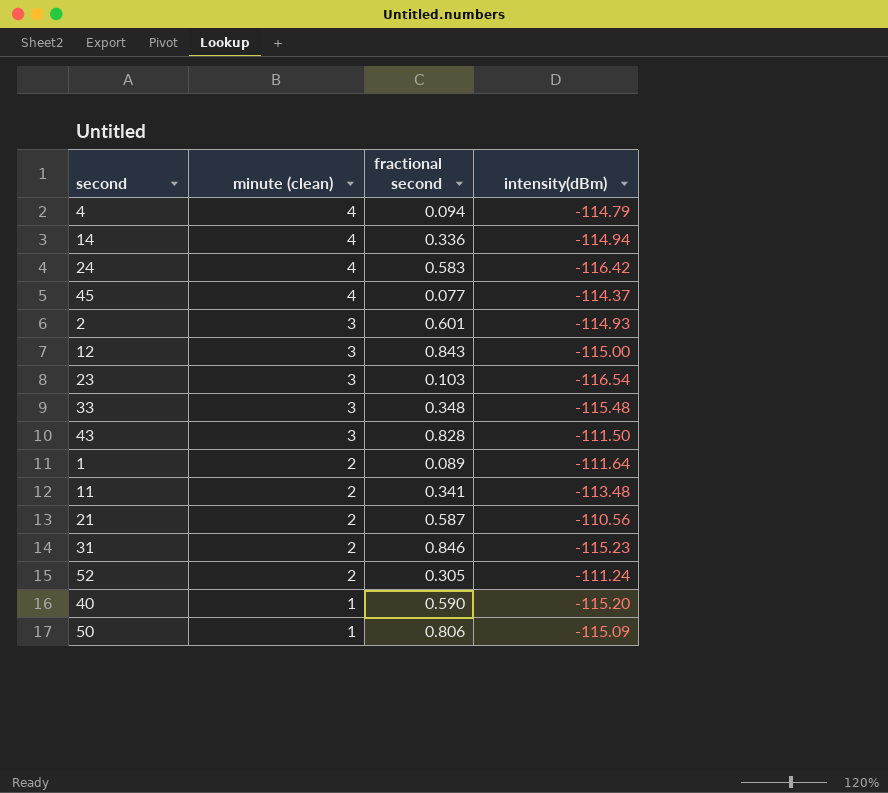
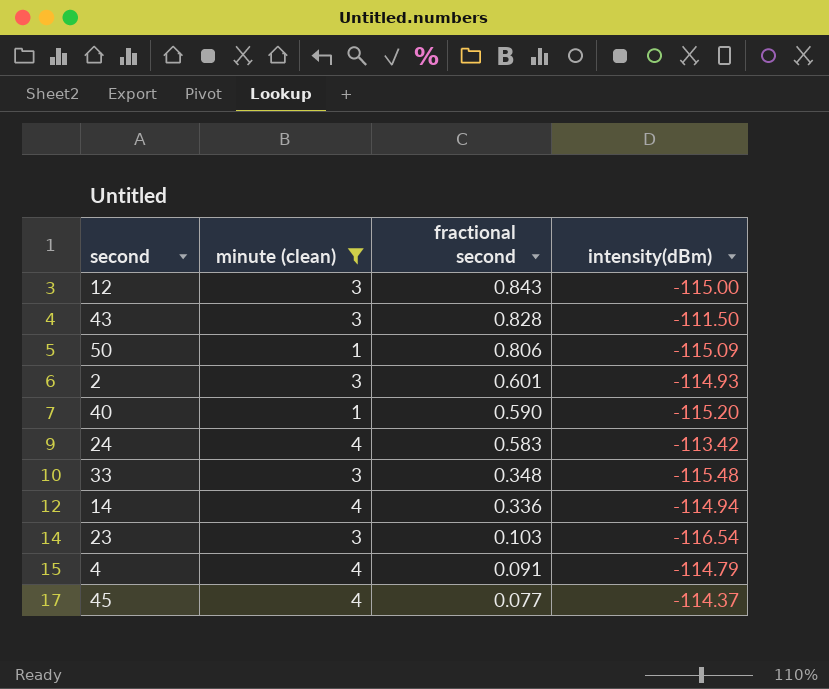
filter: none -> minute (clean) != 2
row order: minute (clean) descending -> fractional second descending
24 | intensity(dBm): -116.42 -> -113.42
4 | fractional second: 0.094 -> 0.091

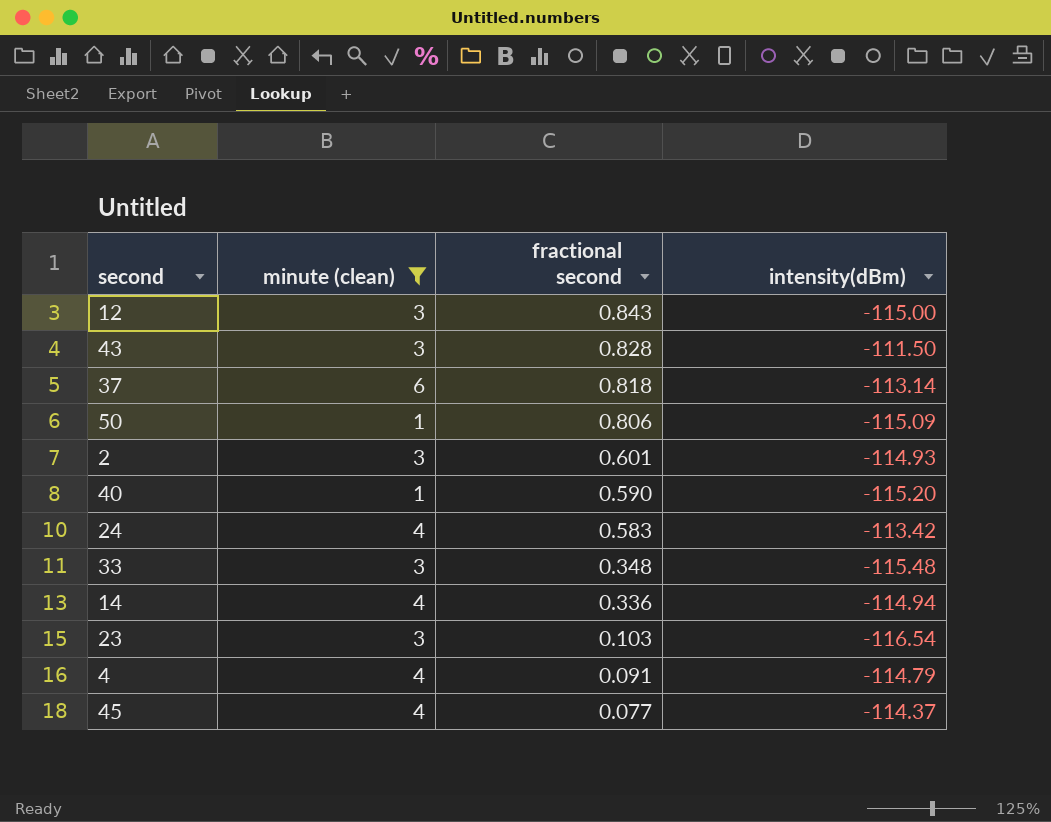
row 37: none -> 6 | 0.818 | -113.14

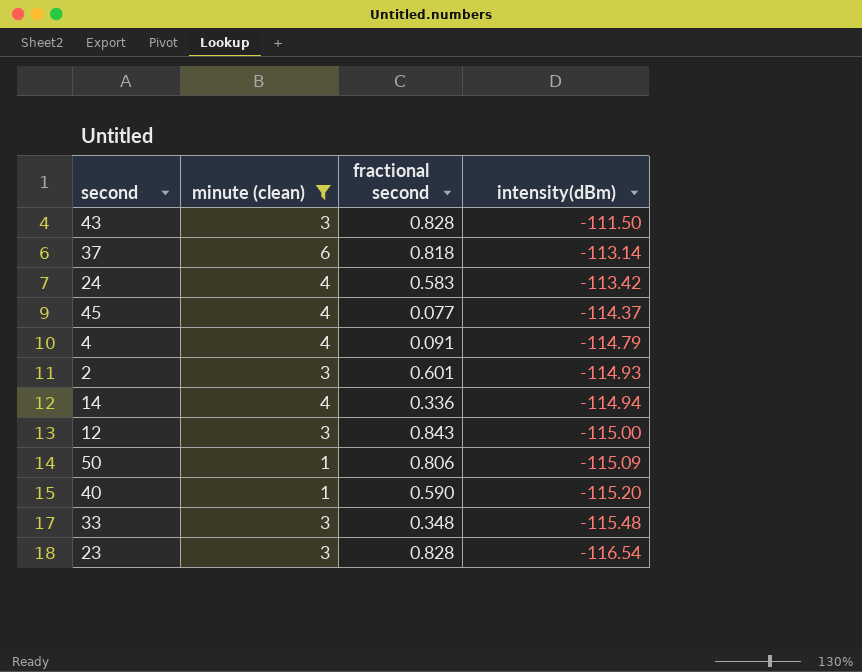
row order: fractional second descending -> intensity(dBm) descending
23 | fractional second: 0.103 -> 0.828

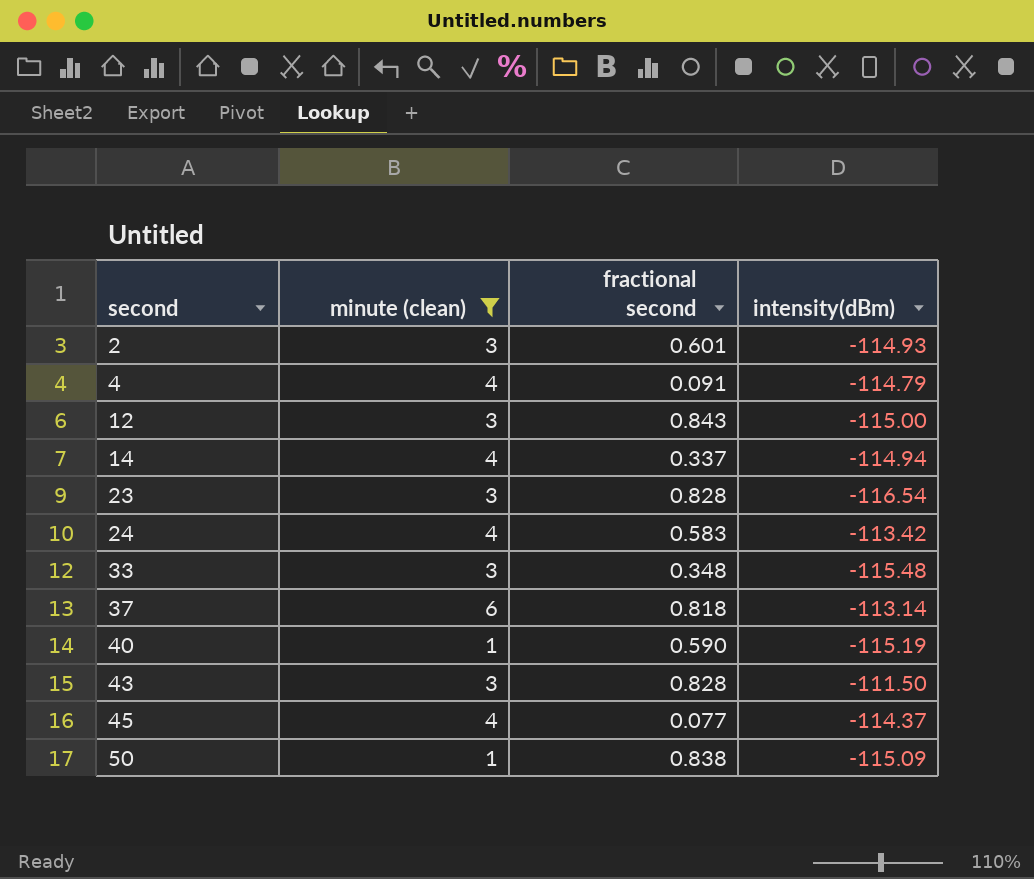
row order: intensity(dBm) descending -> second ascending
14 | fractional second: 0.336 -> 0.337
40 | intensity(dBm): -115.20 -> -115.19
50 | fractional second: 0.806 -> 0.838

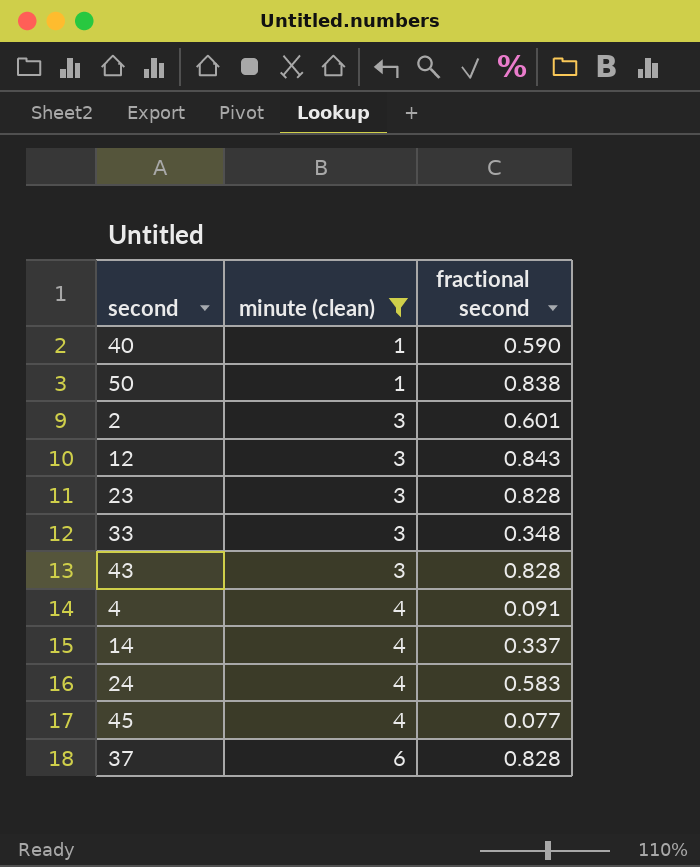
row order: second ascending -> minute (clean) ascending
column intensity(dBm) | position: 4 -> none
37 | fractional second: 0.818 -> 0.828

